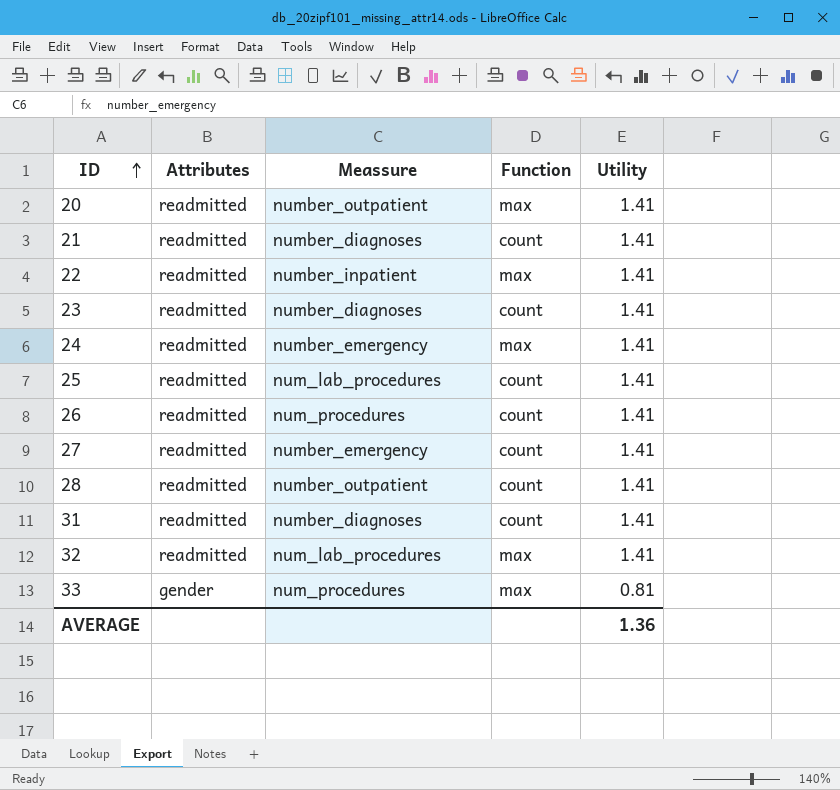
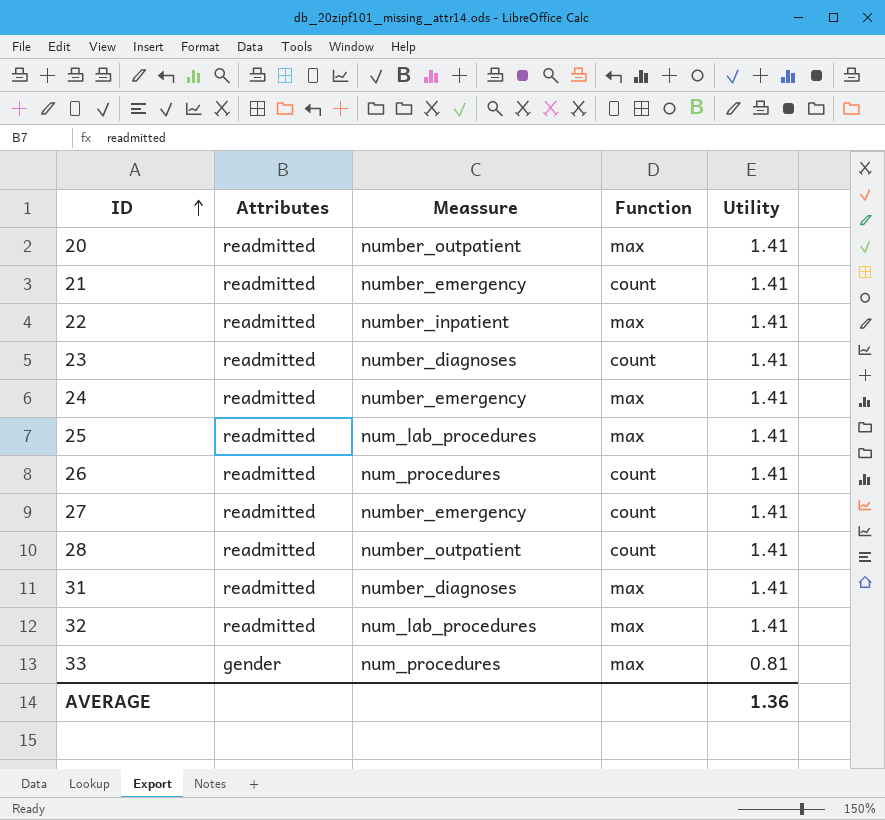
21 | Meassure: number_diagnoses -> number_emergency
25 | Function: count -> max
31 | Function: count -> max

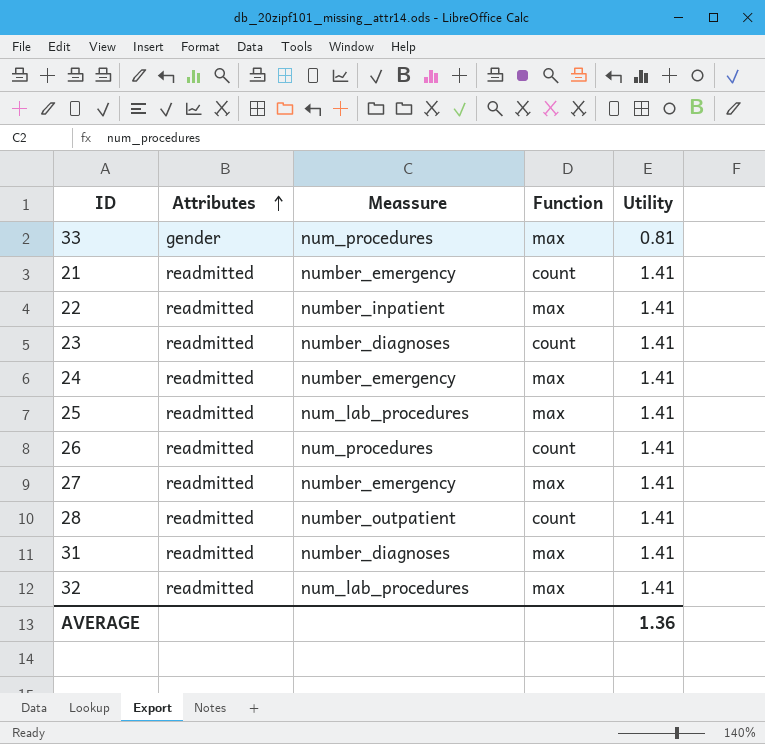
row order: ID ascending -> Attributes ascending
row 20: readmitted | number_outpatient | max | 1.41 -> none
27 | Function: count -> max

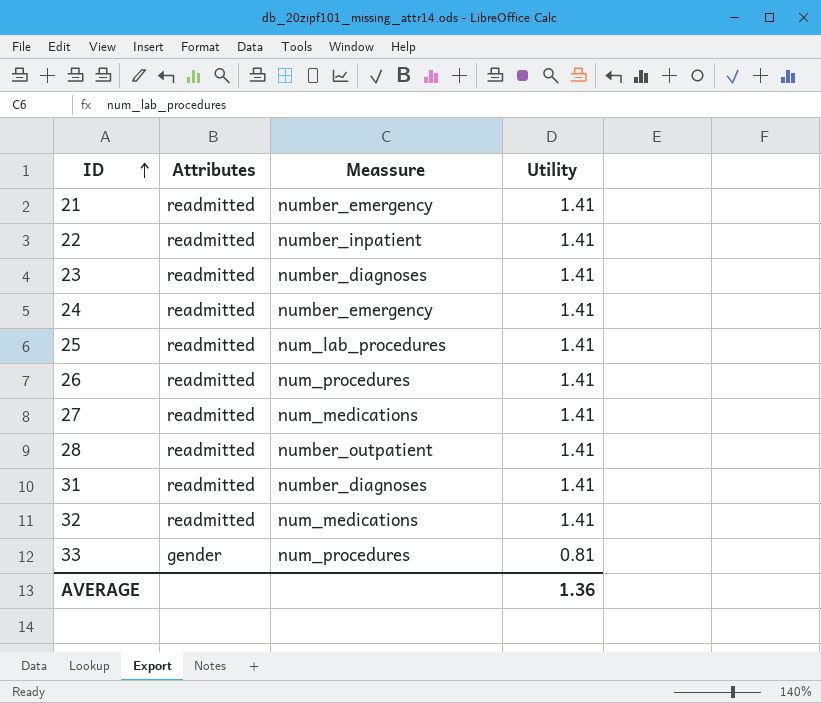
row order: Attributes ascending -> ID ascending
column Function | position: 4 -> none
27 | Meassure: number_emergency -> num_medications
32 | Meassure: num_lab_procedures -> num_medications

